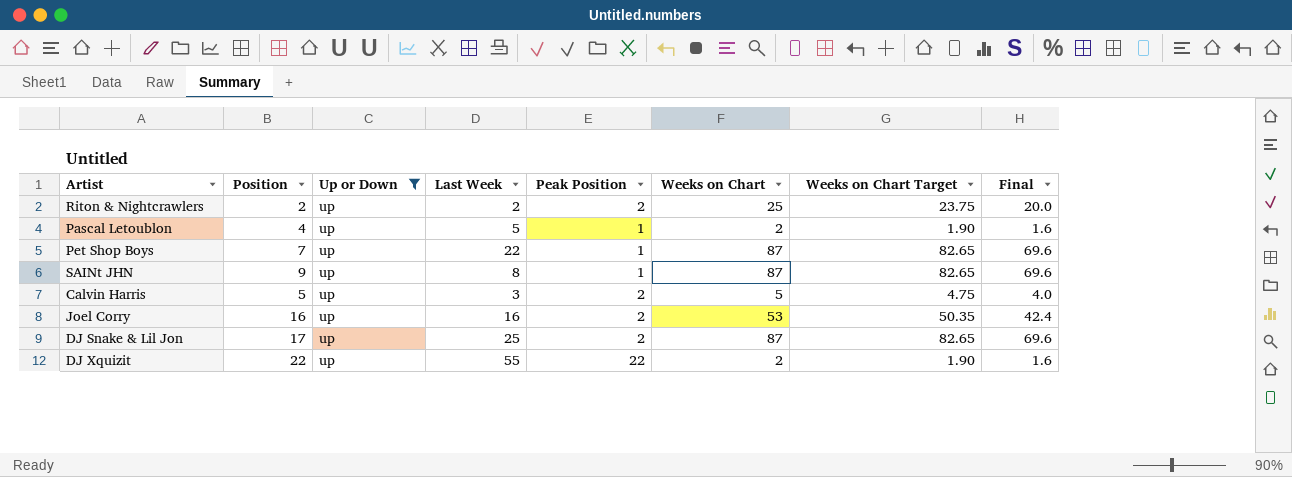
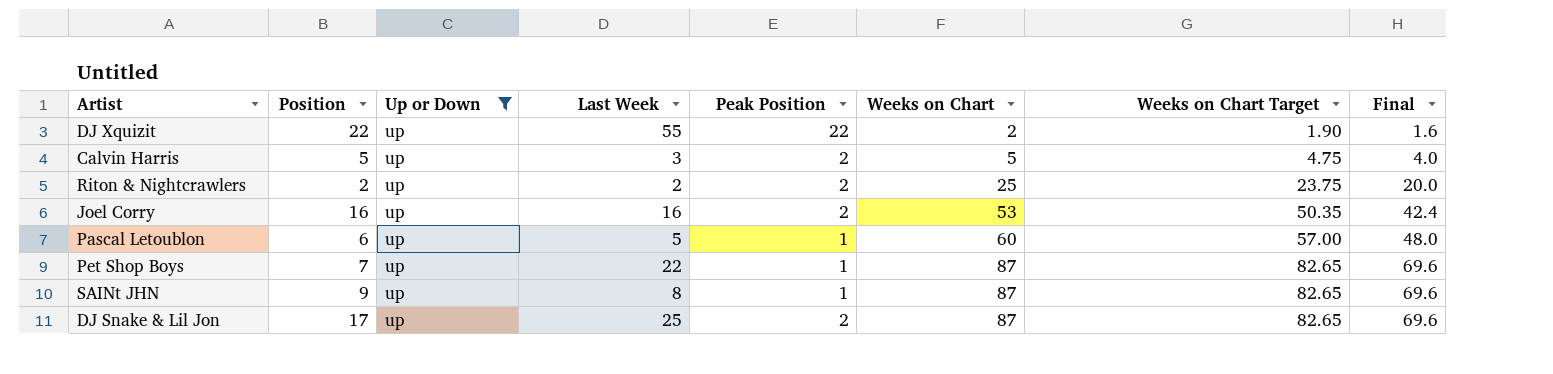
row order: none -> Weeks on Chart ascending
Pascal Letoublon | Position: 4 -> 6
Pascal Letoublon | Weeks on Chart: 2 -> 60
Pascal Letoublon | Weeks on Chart Target: 1.90 -> 57.00
Pascal Letoublon | Final: 1.6 -> 48.0

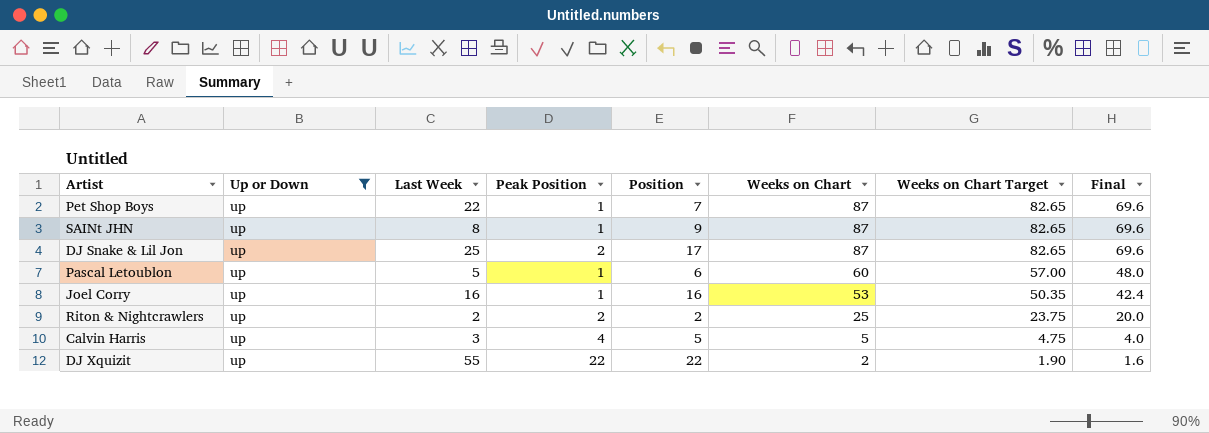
row order: Weeks on Chart ascending -> Weeks on Chart descending
column Position | position: 2 -> 5
Joel Corry | Peak Position: 2 -> 1
Calvin Harris | Peak Position: 2 -> 4

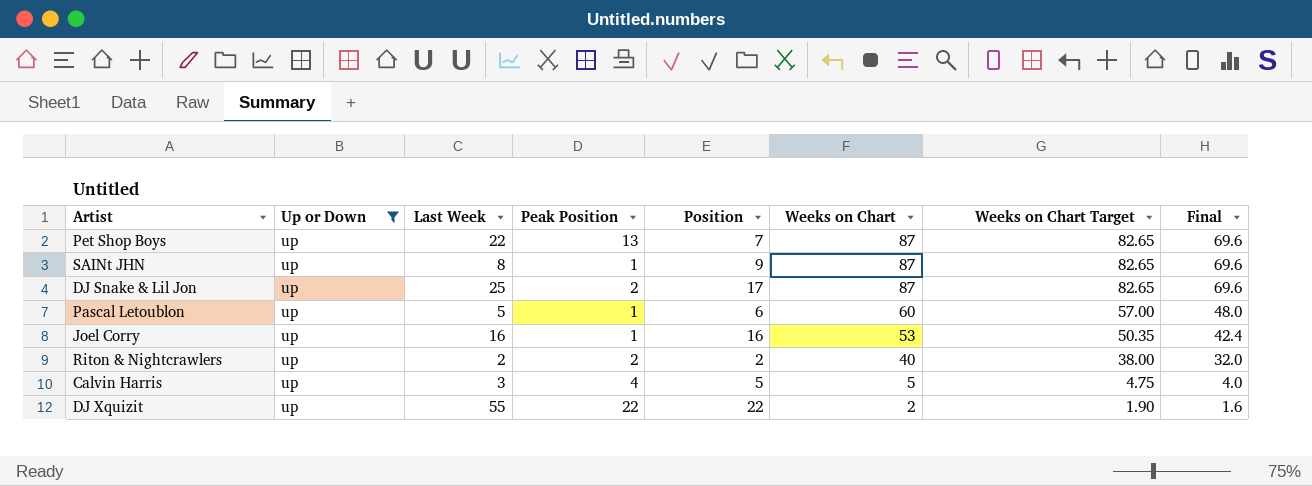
Pet Shop Boys | Peak Position: 1 -> 13
Riton & Nightcrawlers | Weeks on Chart: 25 -> 40
Riton & Nightcrawlers | Weeks on Chart Target: 23.75 -> 38.00
Riton & Nightcrawlers | Final: 20.0 -> 32.0

